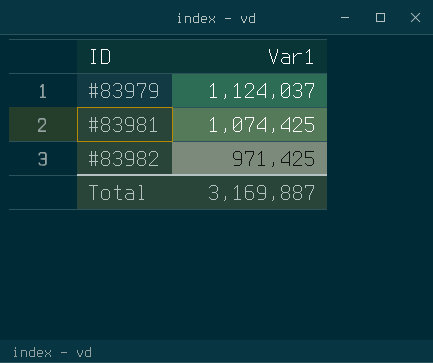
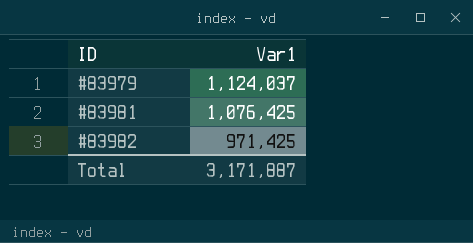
#83981 | Var1: 1,074,425 -> 1,076,425
Total | Var1: 3,169,887 -> 3,171,887

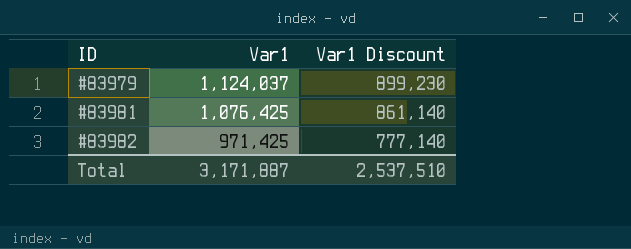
column Var1 Discount | formula: none -> [Var1] * 0.8

